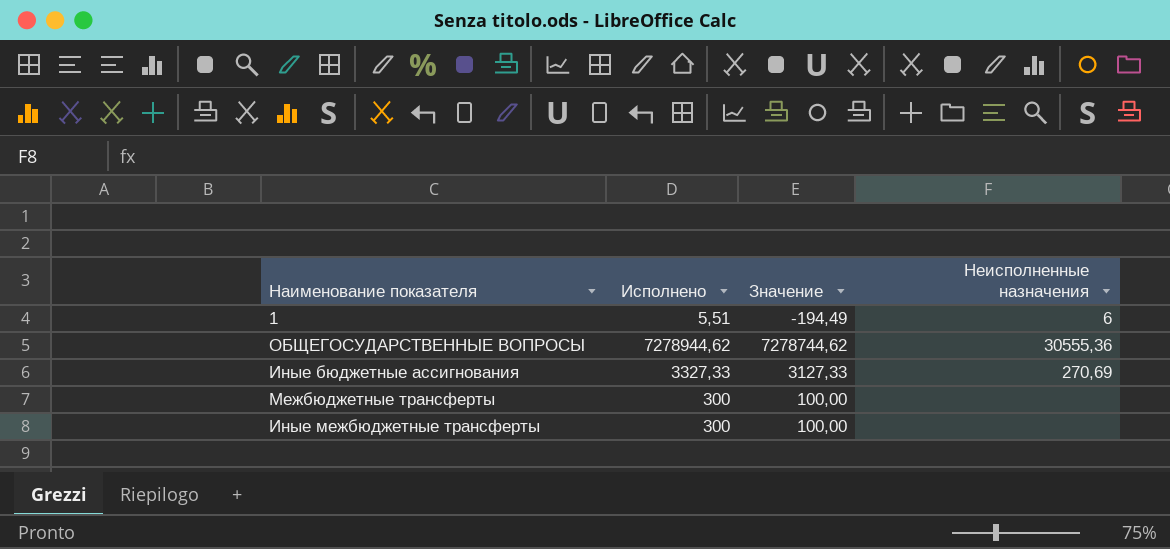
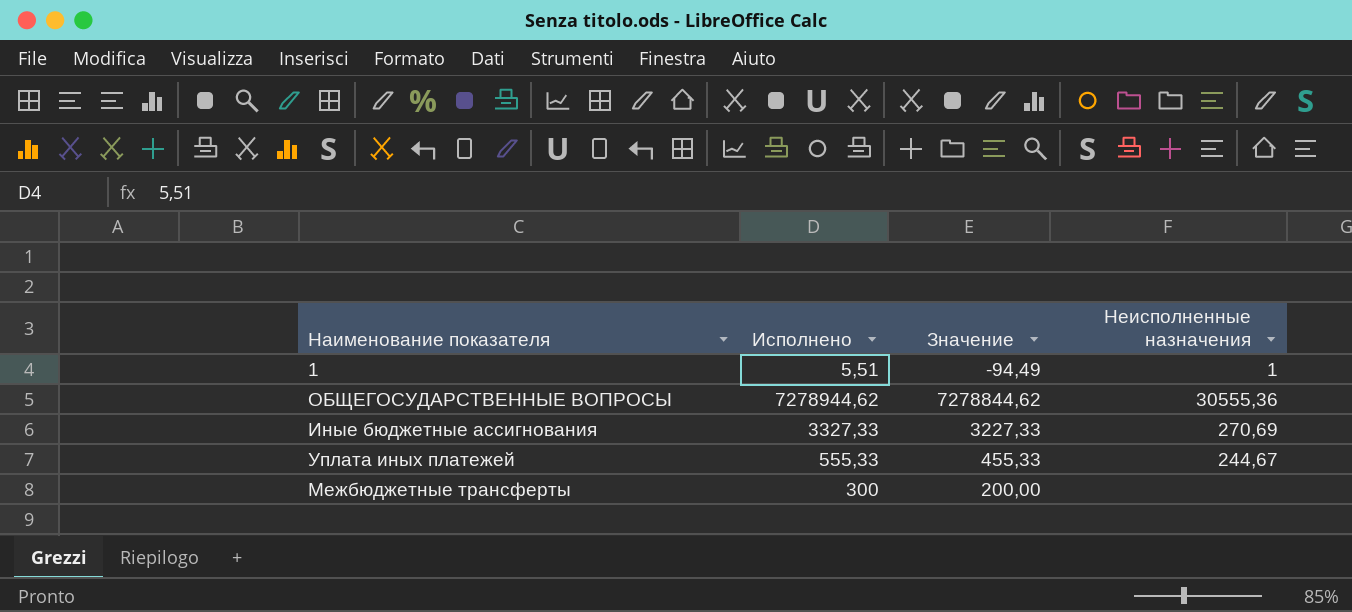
column Значение | formula: [Исполнено] - 200 -> [Исполнено] - 100
row Иные межбюджетные трансферты: 300 | 100,00 | none -> none
1 | Неисполненные назначения: 6 -> 1
row Уплата иных платежей: none -> 555,33 | 455,33 | 244,67

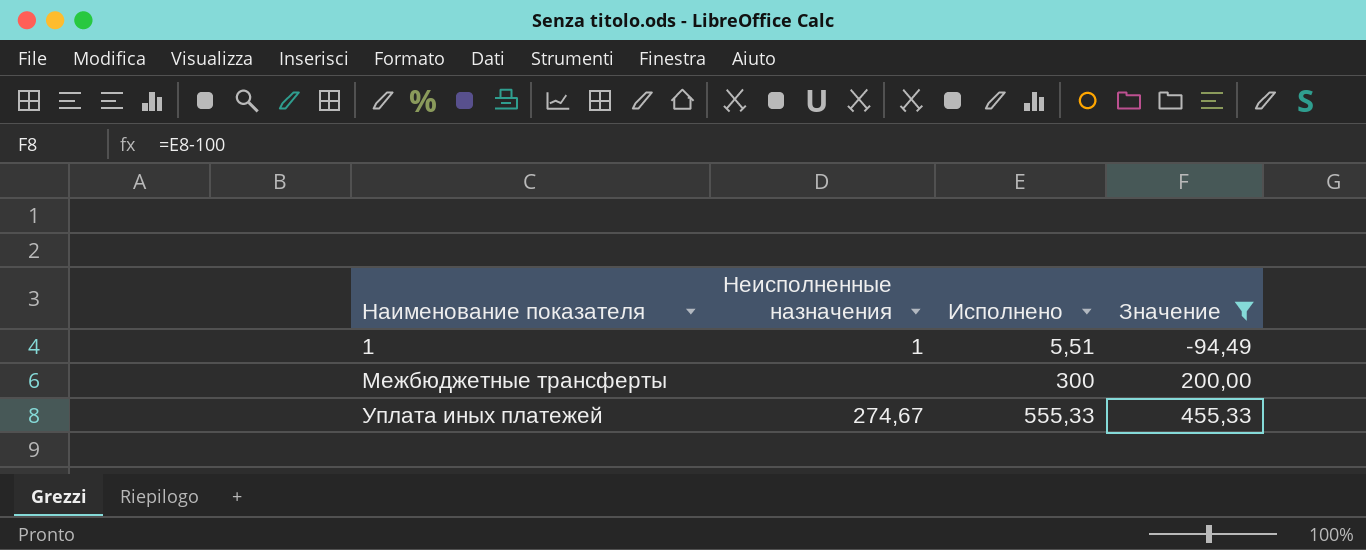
filter: none -> Значение <= 455,33
row order: none -> Наименование показателя ascending
column Неисполненные назначения | position: 4 -> 2
Уплата иных платежей | Неисполненные назначения: 244,67 -> 274,67

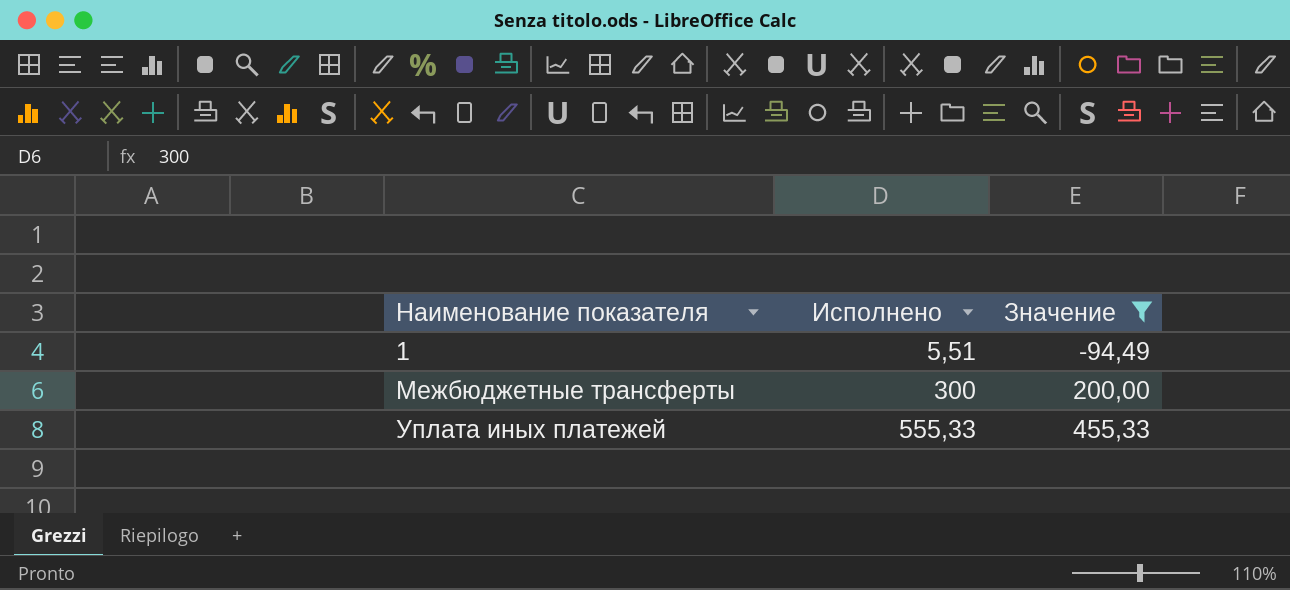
column Неисполненные назначения | position: 2 -> none

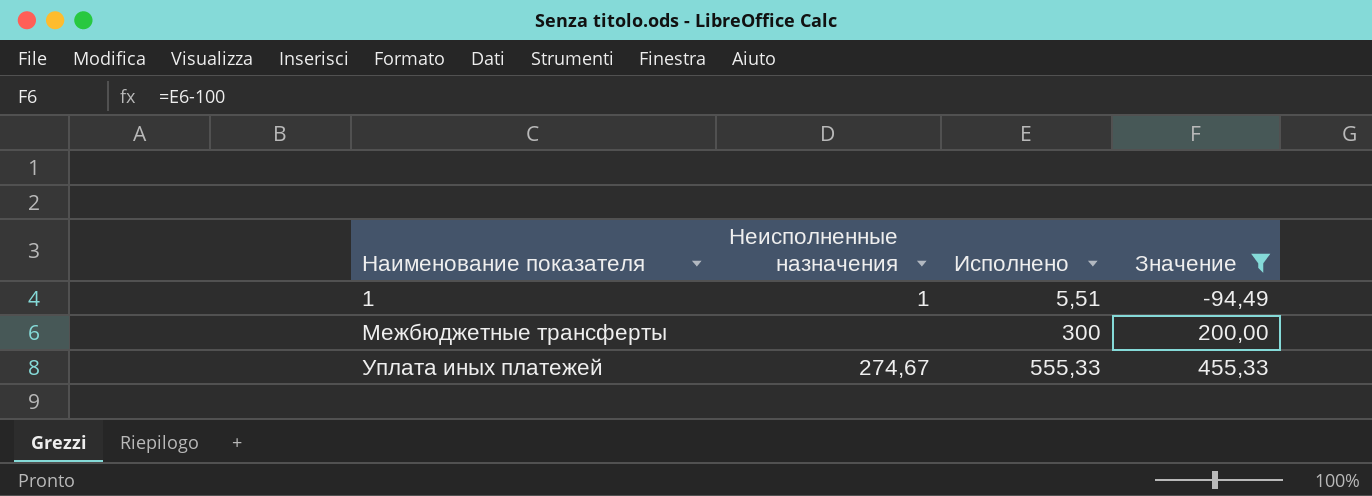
column Неисполненные назначения | position: none -> 2

